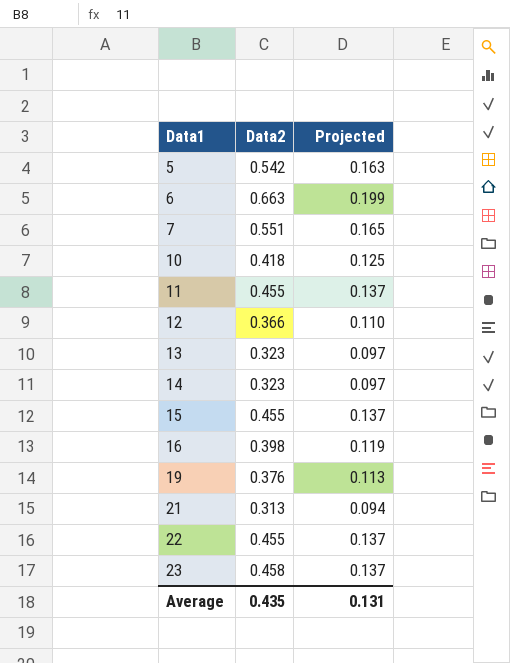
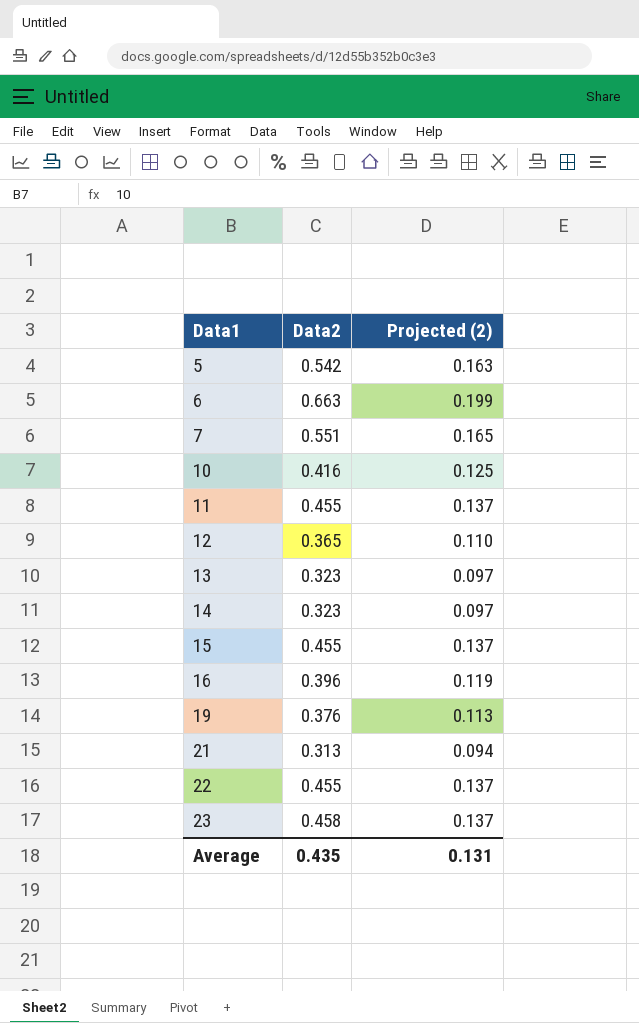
column name: Projected -> Projected (2)
10 | Data2: 0.418 -> 0.416
12 | Data2: 0.366 -> 0.365
16 | Data2: 0.398 -> 0.396

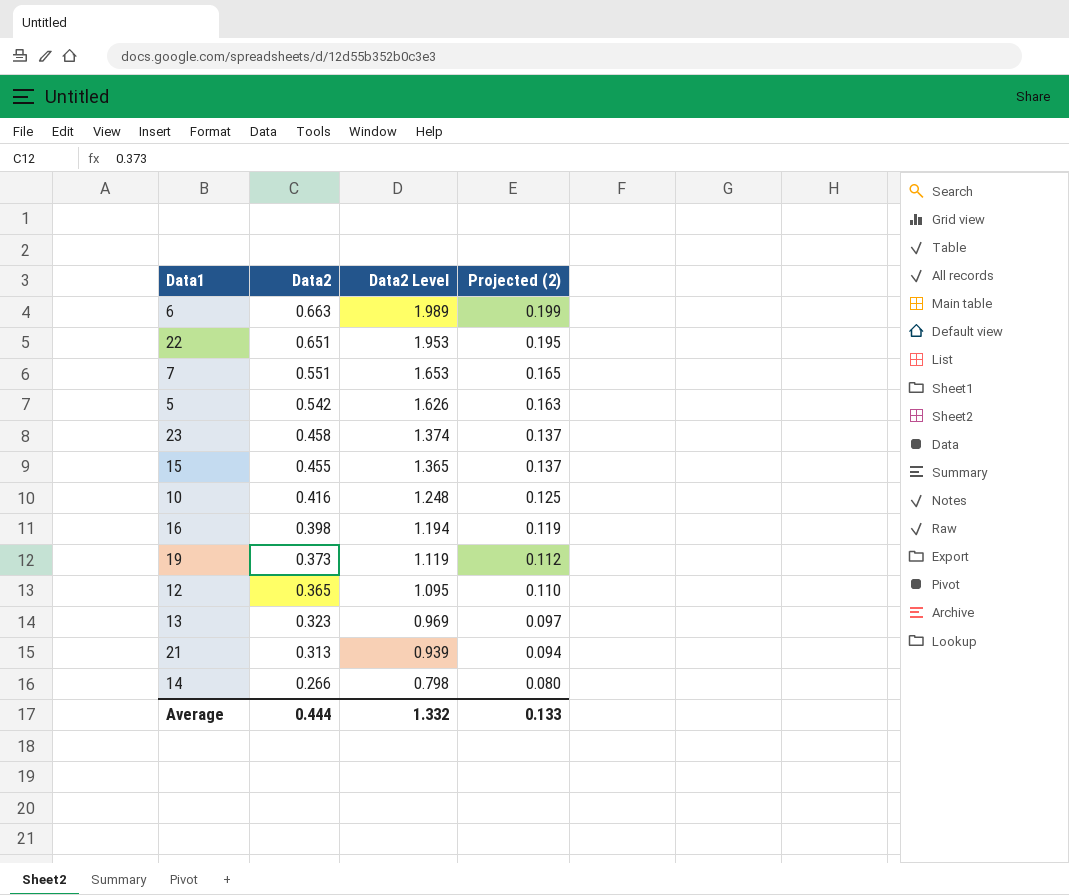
row order: Data1 ascending -> Data2 descending
column Data2 Level | formula: none -> [Data2] * 3
row 11: 0.455 | 0.137 -> none
22 | Data2: 0.455 -> 0.651
22 | Projected (2): 0.137 -> 0.195
16 | Data2: 0.396 -> 0.398
19 | Data2: 0.376 -> 0.373
19 | Projected (2): 0.113 -> 0.112
14 | Data2: 0.323 -> 0.266
14 | Projected (2): 0.097 -> 0.080
Average | Data2: 0.435 -> 0.444
Average | Projected (2): 0.131 -> 0.133

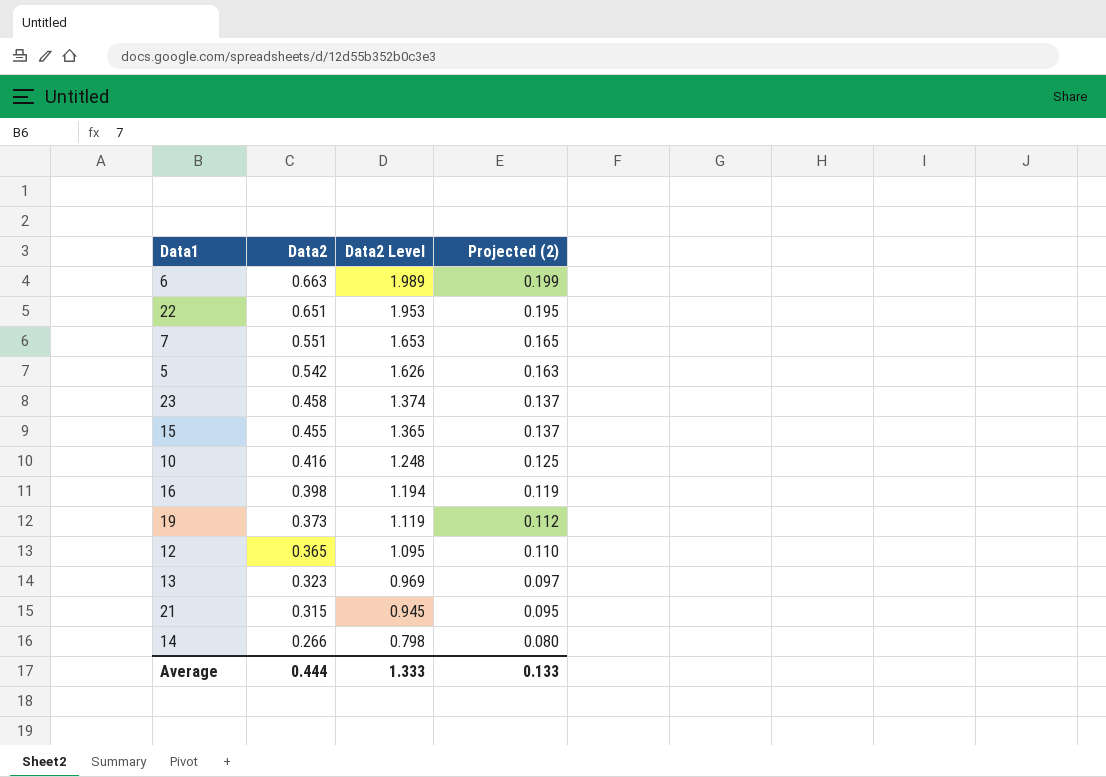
21 | Data2: 0.313 -> 0.315
21 | Data2 Level: 0.939 -> 0.945
21 | Projected (2): 0.094 -> 0.095
Average | Data2 Level: 1.332 -> 1.333

